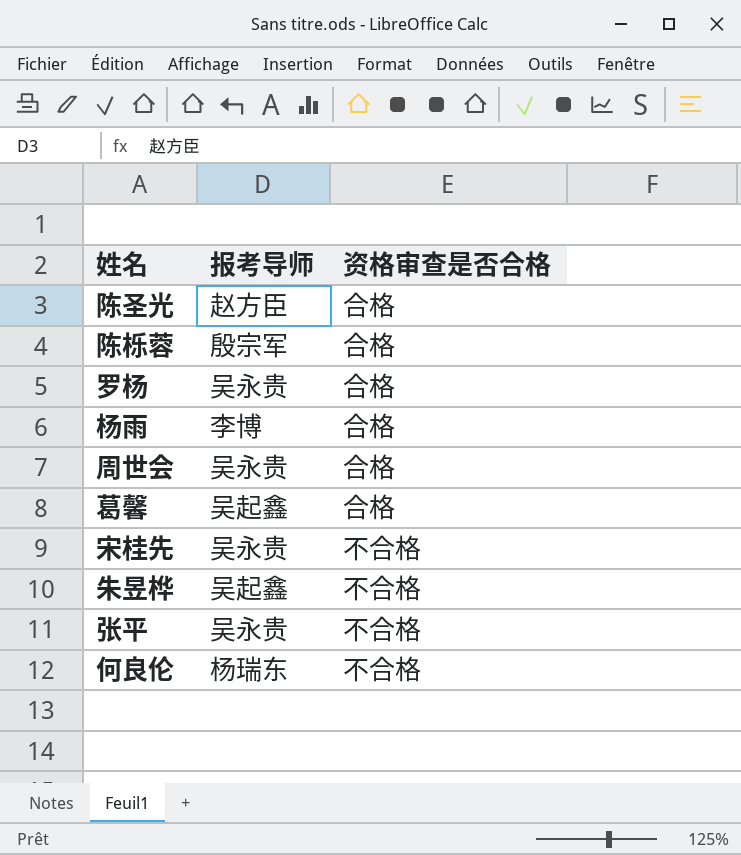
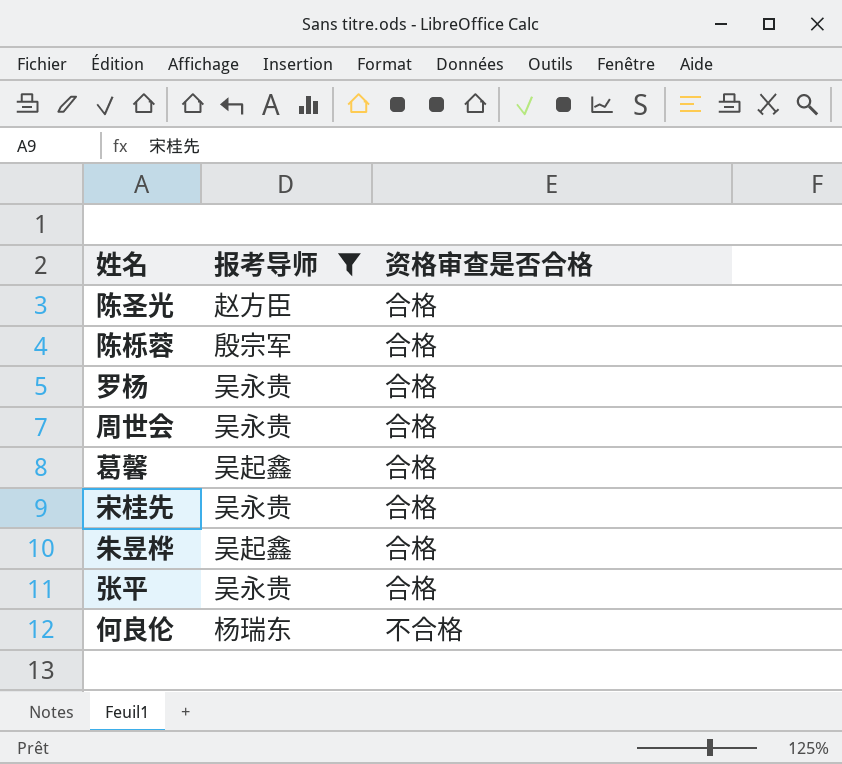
filter: none -> 报考导师 != 李博
宋桂先 | 资格审查是否合格: 不合格 -> 合格
朱昱桦 | 资格审查是否合格: 不合格 -> 合格
张平 | 资格审查是否合格: 不合格 -> 合格

